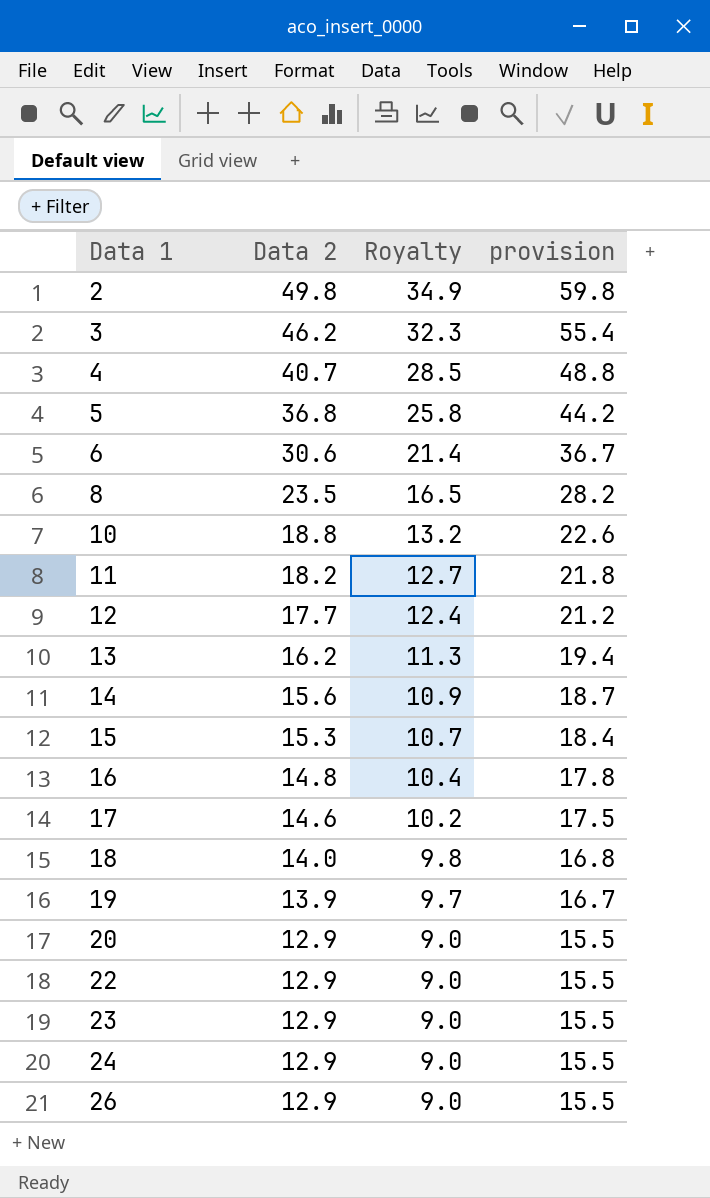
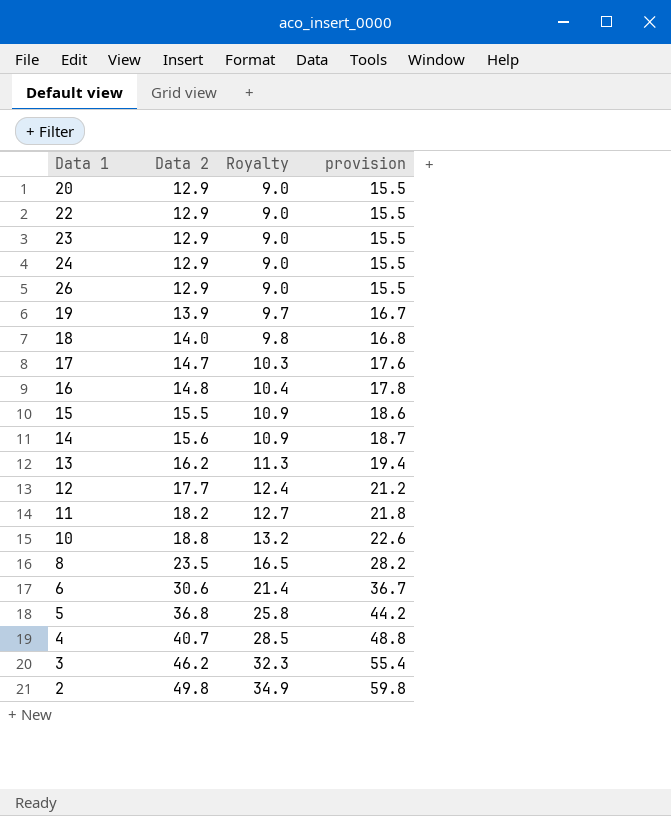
row order: Data 1 ascending -> Data 2 ascending
17 | Data 2: 14.6 -> 14.7
17 | Royalty: 10.2 -> 10.3
17 | provision: 17.5 -> 17.6
15 | Data 2: 15.3 -> 15.5
15 | Royalty: 10.7 -> 10.9
15 | provision: 18.4 -> 18.6

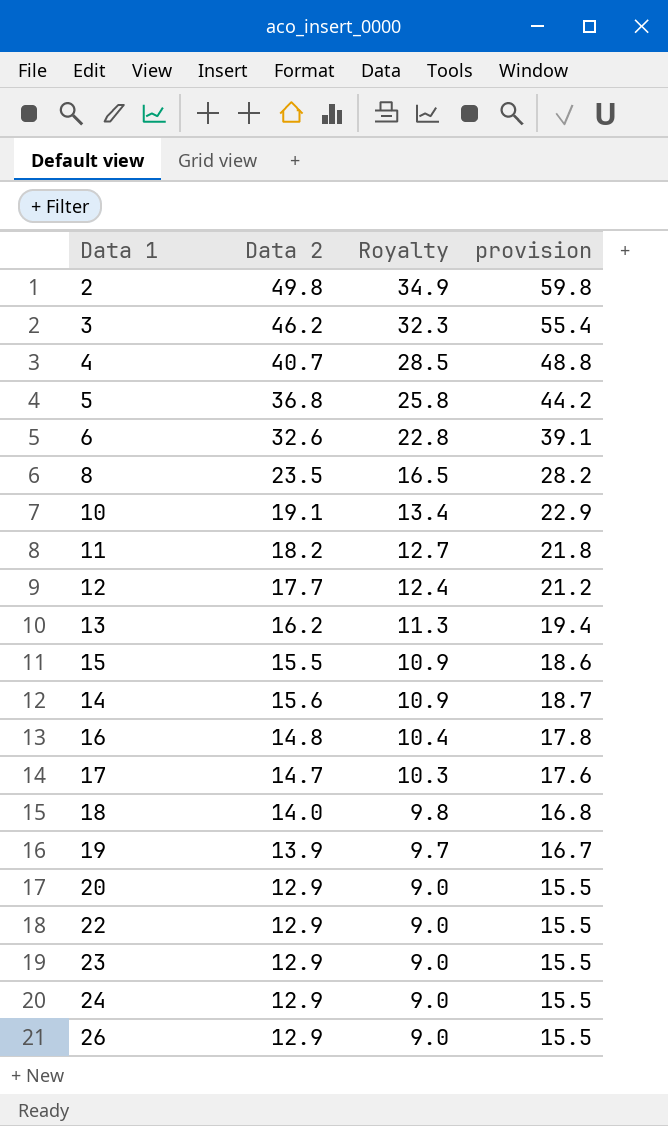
row order: Data 2 ascending -> Royalty descending
6 | Data 2: 30.6 -> 32.6
6 | Royalty: 21.4 -> 22.8
6 | provision: 36.7 -> 39.1
10 | Data 2: 18.8 -> 19.1
10 | Royalty: 13.2 -> 13.4
10 | provision: 22.6 -> 22.9

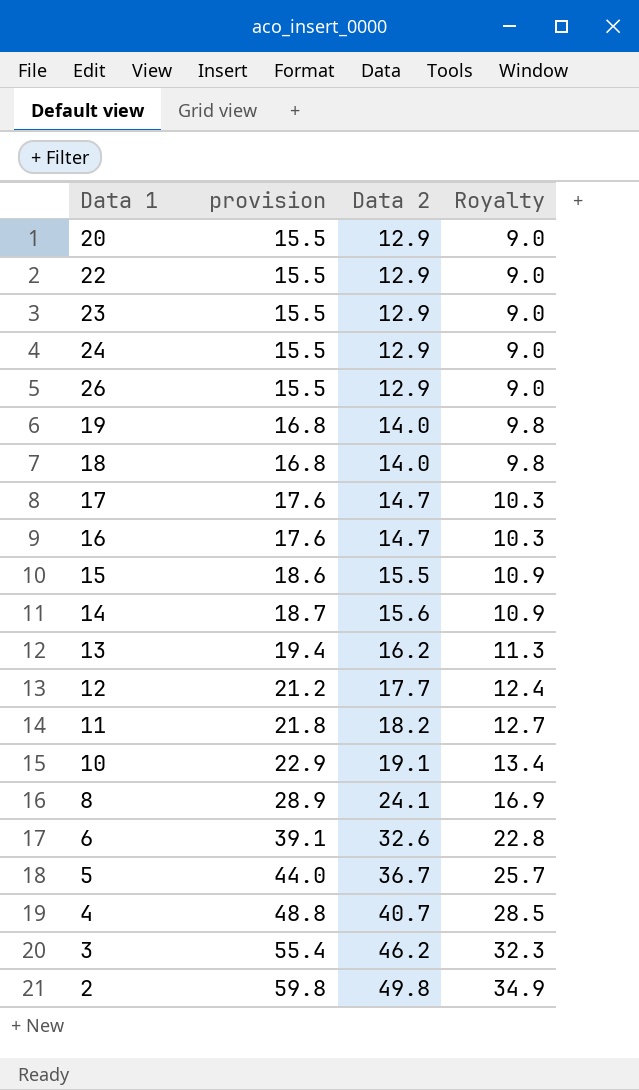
row order: Royalty descending -> provision ascending
column provision | position: 4 -> 2
19 | provision: 16.7 -> 16.8
19 | Data 2: 13.9 -> 14.0
19 | Royalty: 9.7 -> 9.8
16 | provision: 17.8 -> 17.6
16 | Data 2: 14.8 -> 14.7
16 | Royalty: 10.4 -> 10.3
8 | provision: 28.2 -> 28.9
8 | Data 2: 23.5 -> 24.1
8 | Royalty: 16.5 -> 16.9
5 | provision: 44.2 -> 44.0
5 | Data 2: 36.8 -> 36.7
5 | Royalty: 25.8 -> 25.7

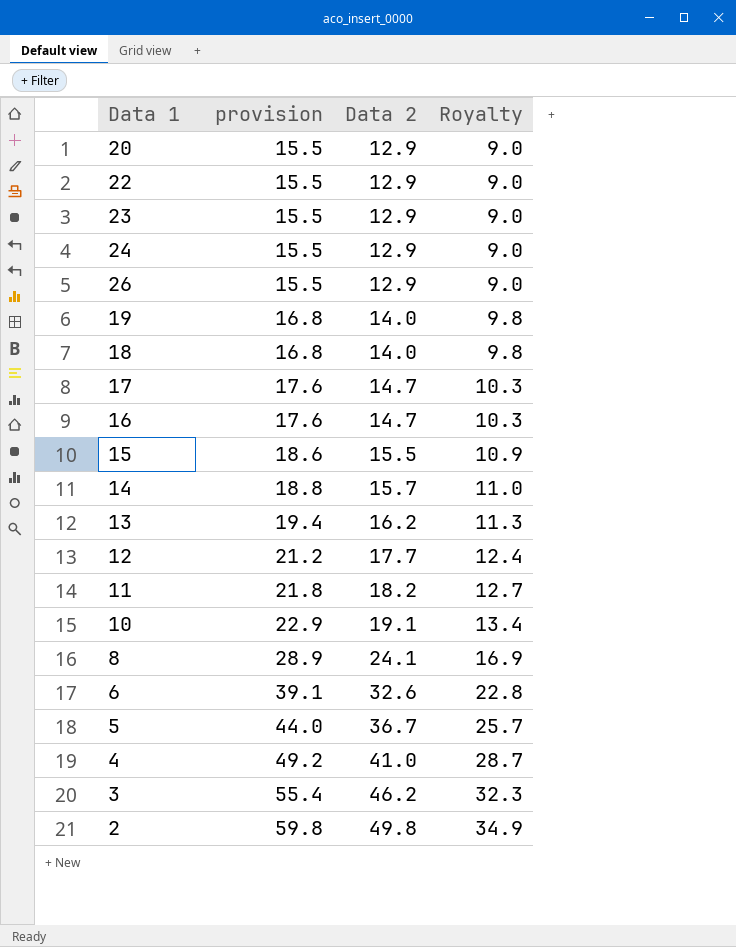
14 | provision: 18.7 -> 18.8
14 | Data 2: 15.6 -> 15.7
14 | Royalty: 10.9 -> 11.0
4 | provision: 48.8 -> 49.2
4 | Data 2: 40.7 -> 41.0
4 | Royalty: 28.5 -> 28.7

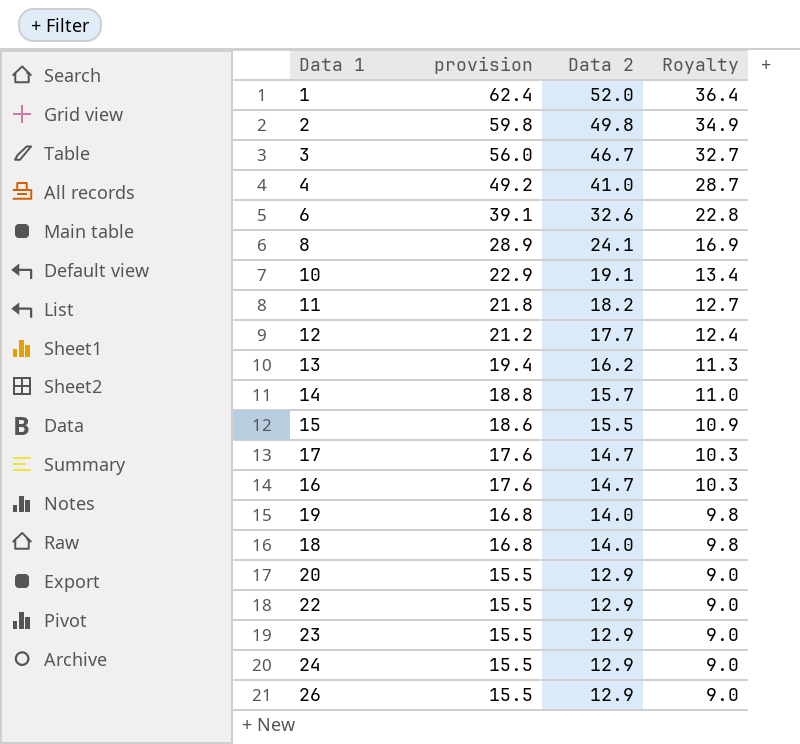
row order: provision ascending -> provision descending
row 5: 44.0 | 36.7 | 25.7 -> none
row 1: none -> 62.4 | 52.0 | 36.4
3 | provision: 55.4 -> 56.0
3 | Data 2: 46.2 -> 46.7
3 | Royalty: 32.3 -> 32.7

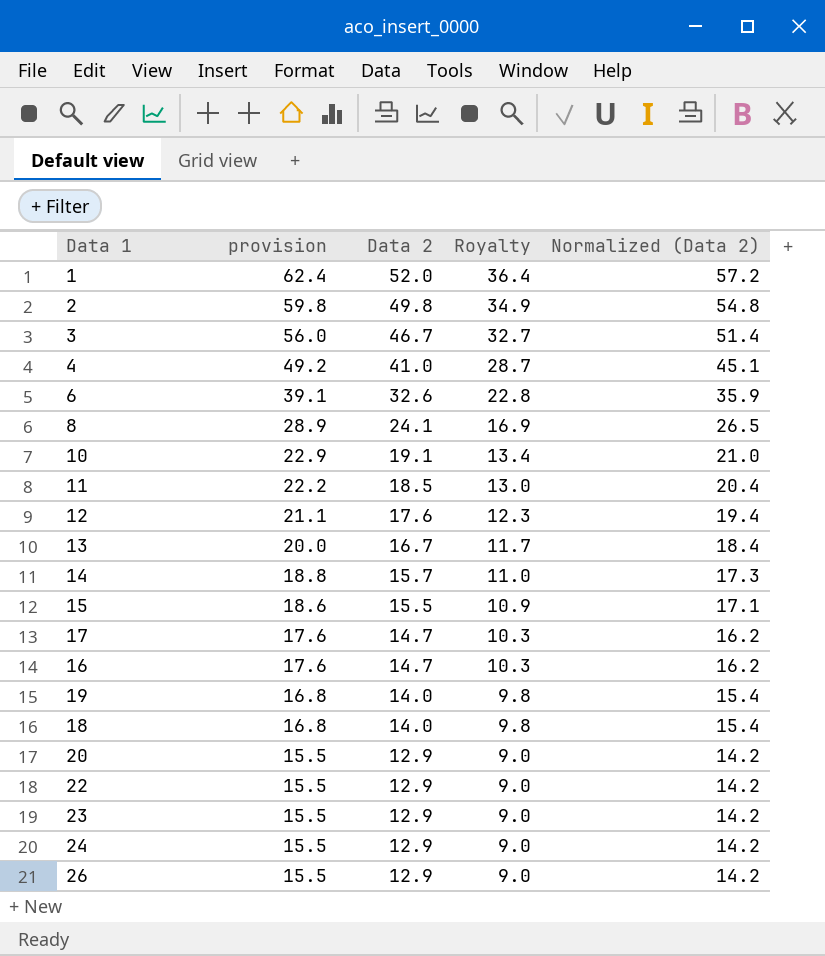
column Normalized (Data 2) | formula: none -> [Data 2] * 1.1
11 | provision: 21.8 -> 22.2
11 | Data 2: 18.2 -> 18.5
11 | Royalty: 12.7 -> 13.0
12 | provision: 21.2 -> 21.1
12 | Data 2: 17.7 -> 17.6
12 | Royalty: 12.4 -> 12.3
13 | provision: 19.4 -> 20.0
13 | Data 2: 16.2 -> 16.7
13 | Royalty: 11.3 -> 11.7

